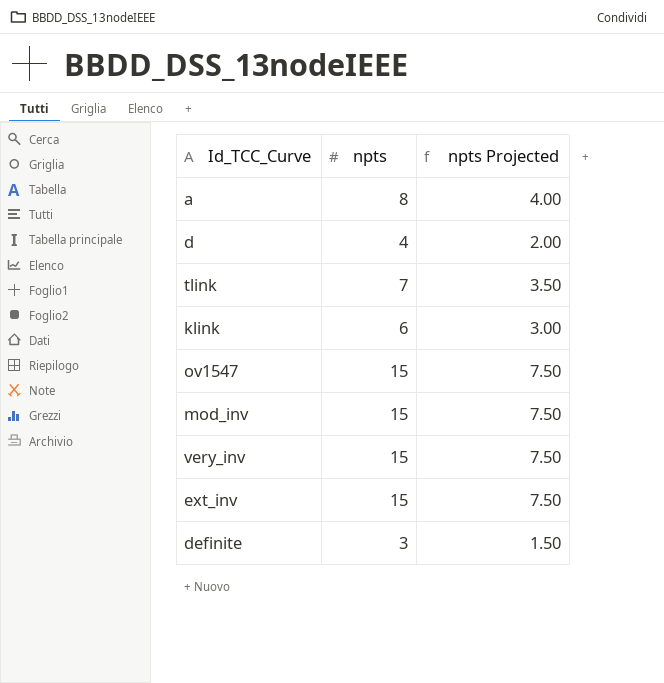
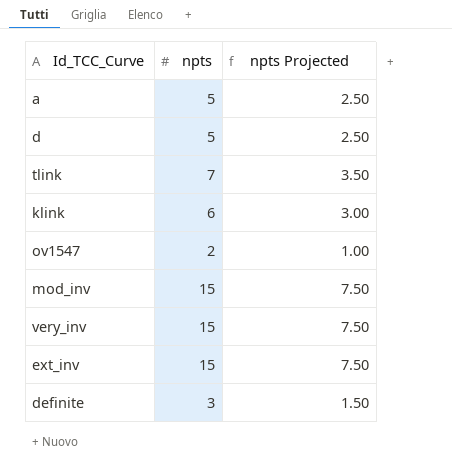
a | npts: 8 -> 5
a | npts Projected: 4.00 -> 2.50
d | npts: 4 -> 5
d | npts Projected: 2.00 -> 2.50
ov1547 | npts: 15 -> 2
ov1547 | npts Projected: 7.50 -> 1.00

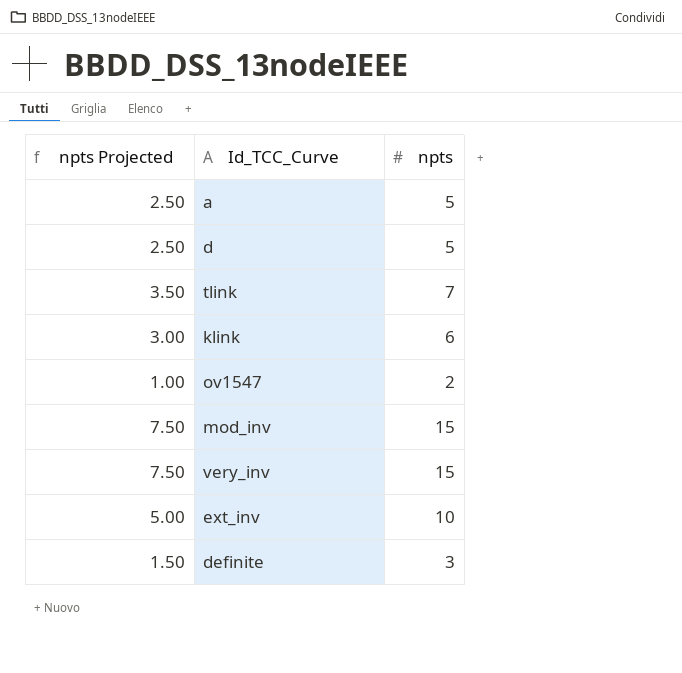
column npts Projected | position: 3 -> 1
ext_inv | npts Projected: 7.50 -> 5.00
ext_inv | npts: 15 -> 10

